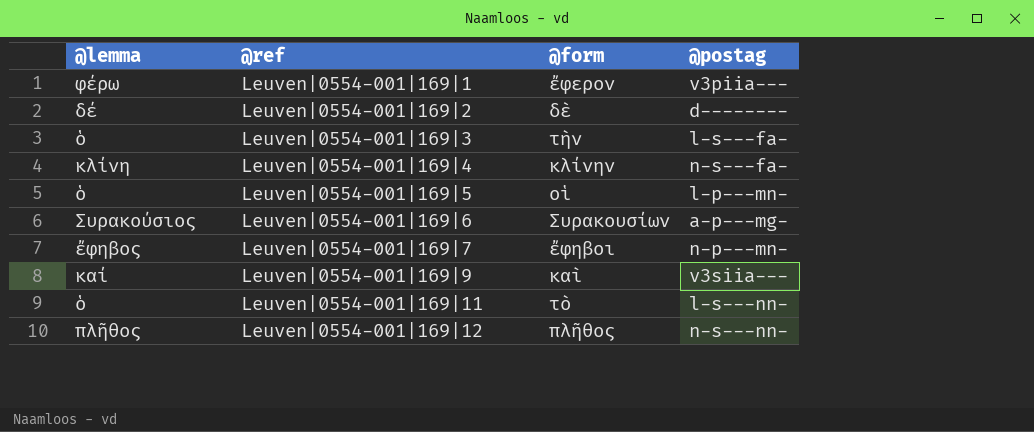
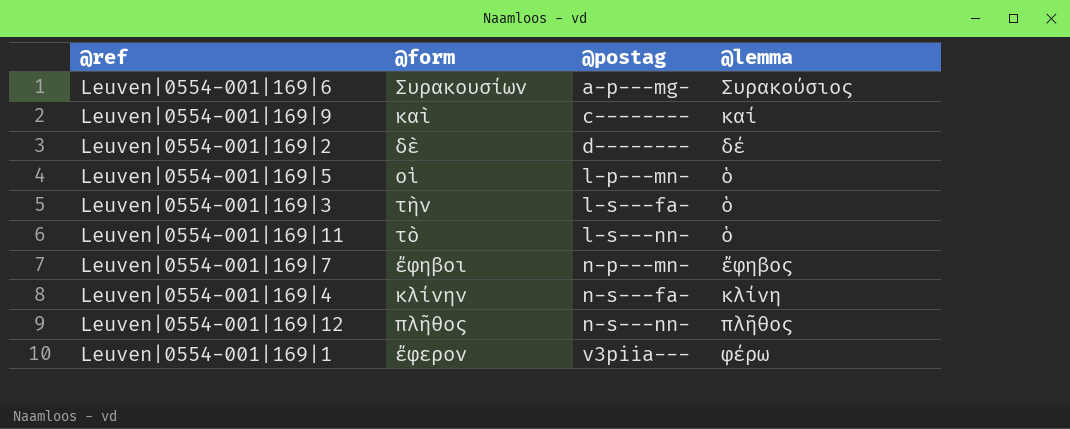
row order: @ref ascending -> @postag ascending
column @lemma | position: 1 -> 4
Leuven|0554-001|169|9 | @postag: v3siia--- -> c--------

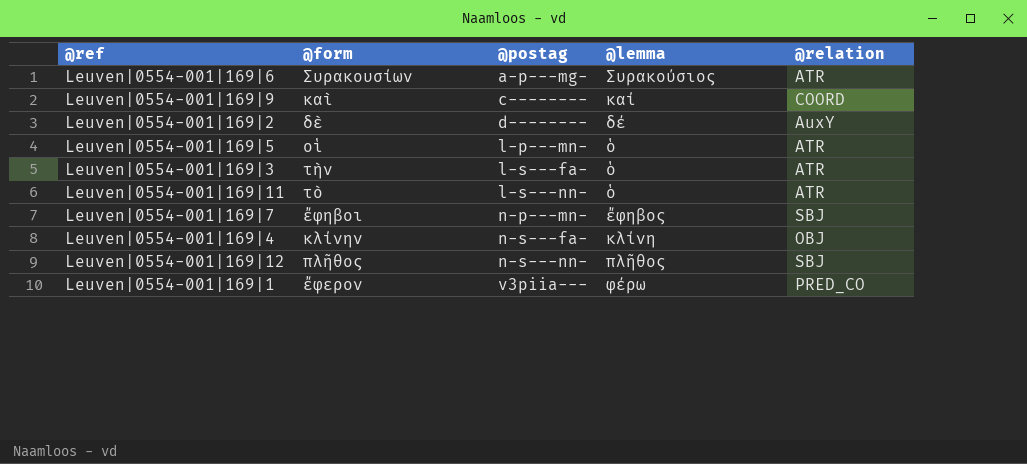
column @relation | position: none -> 5

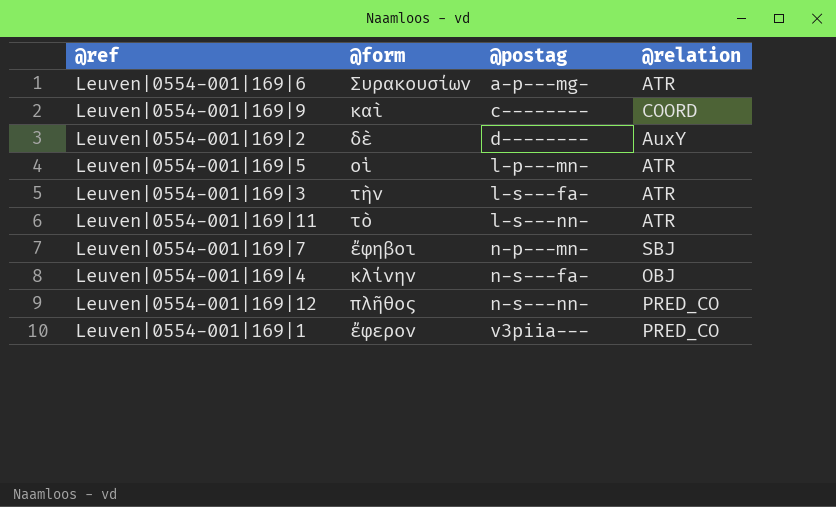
column @lemma | position: 4 -> none
Leuven|0554-001|169|12 | @relation: SBJ -> PRED_CO

